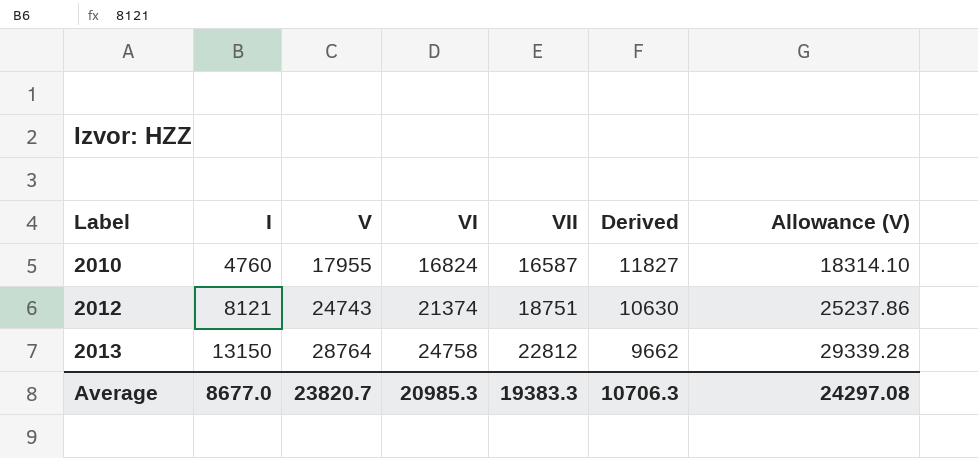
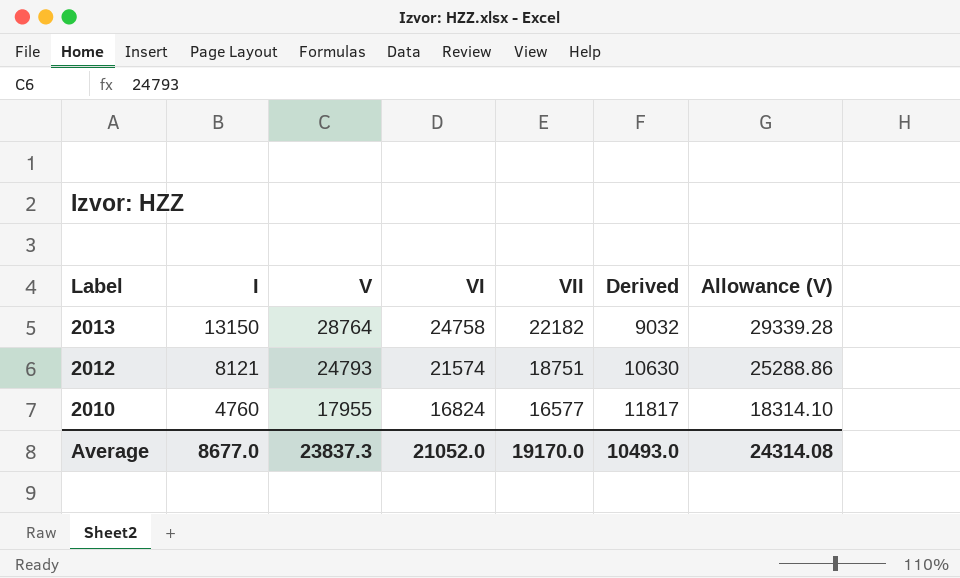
row order: Label ascending -> Label descending
2013 | VII: 22812 -> 22182
2013 | Derived: 9662 -> 9032
2012 | V: 24743 -> 24793
2012 | VI: 21374 -> 21574
2012 | Allowance (V): 25237.86 -> 25288.86
2010 | VII: 16587 -> 16577
2010 | Derived: 11827 -> 11817
Average | V: 23820.7 -> 23837.3
Average | VI: 20985.3 -> 21052.0
Average | VII: 19383.3 -> 19170.0
Average | Derived: 10706.3 -> 10493.0
Average | Allowance (V): 24297.08 -> 24314.08

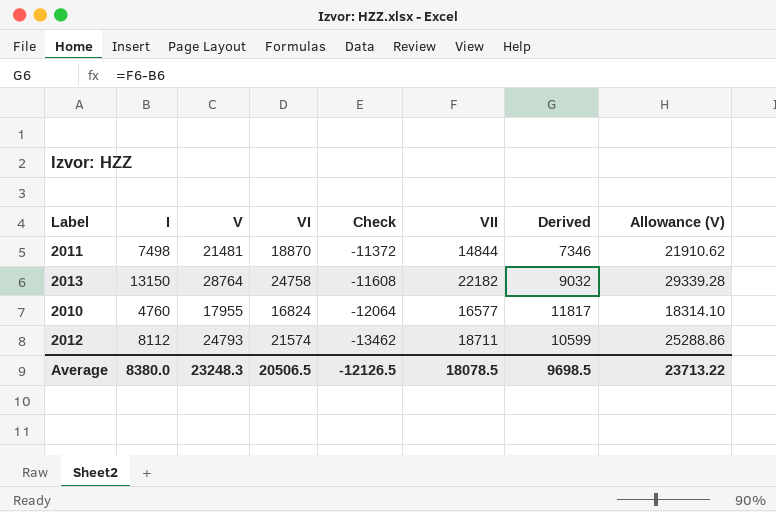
row order: Label descending -> Check descending
column Check | formula: none -> [I] - [VI]
row 2011: none -> 7498 | 21481 | 18870 | -11372 | 14844 | 7346 | 21910.62
2012 | I: 8121 -> 8112
2012 | VII: 18751 -> 18711
2012 | Derived: 10630 -> 10599
Average | I: 8677.0 -> 8380.0
Average | V: 23837.3 -> 23248.3
Average | VI: 21052.0 -> 20506.5
Average | VII: 19170.0 -> 18078.5
Average | Derived: 10493.0 -> 9698.5
Average | Allowance (V): 24314.08 -> 23713.22

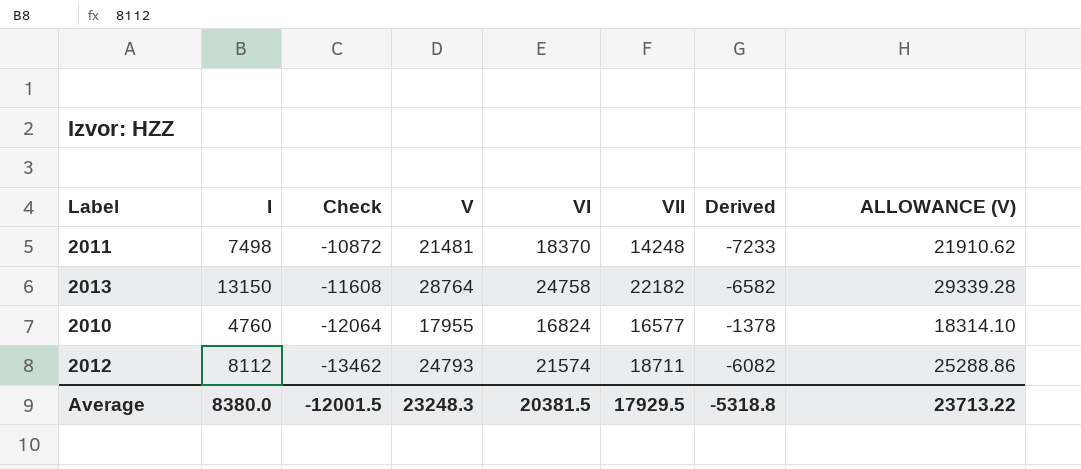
column Check | position: 5 -> 3
column Derived | formula: [VII] - [I] -> [VII] - [V]
column name: Allowance (V) -> ALLOWANCE (V)
2011 | Check: -11372 -> -10872
2011 | VI: 18870 -> 18370
2011 | VII: 14844 -> 14248
Average | Check: -12126.5 -> -12001.5
Average | VI: 20506.5 -> 20381.5
Average | VII: 18078.5 -> 17929.5
Average | Derived: 9698.5 -> -5318.8

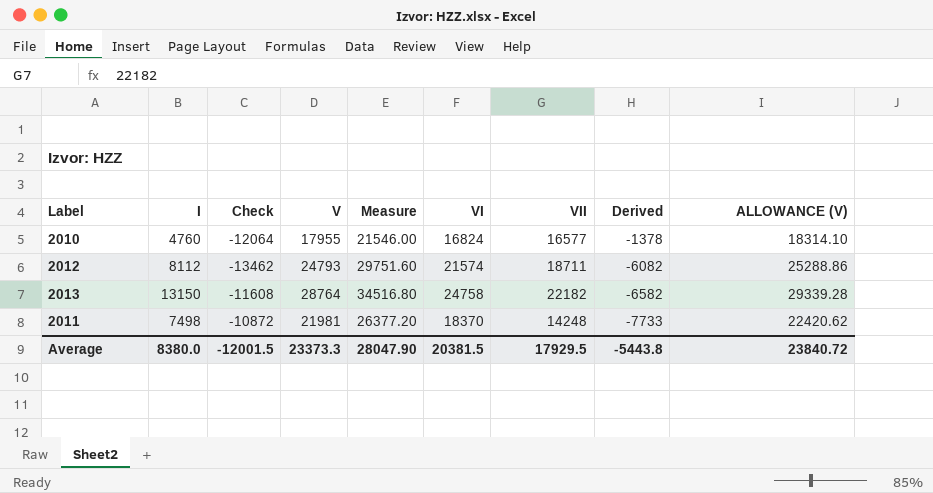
row order: Check descending -> Derived descending
column Measure | formula: none -> [V] * 1.2
2011 | V: 21481 -> 21981
2011 | Derived: -7233 -> -7733
2011 | ALLOWANCE (V): 21910.62 -> 22420.62
Average | V: 23248.3 -> 23373.3
Average | Derived: -5318.8 -> -5443.8
Average | ALLOWANCE (V): 23713.22 -> 23840.72

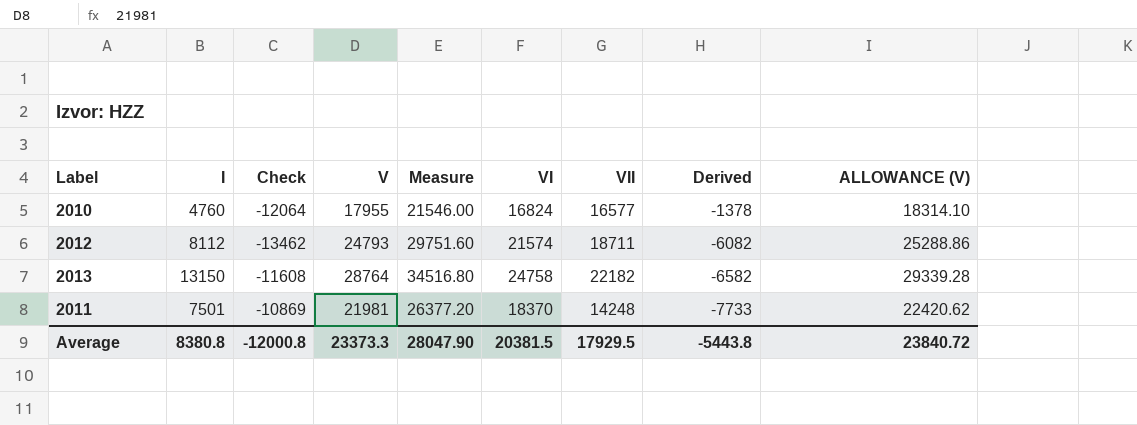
2011 | I: 7498 -> 7501
2011 | Check: -10872 -> -10869
Average | I: 8380.0 -> 8380.8
Average | Check: -12001.5 -> -12000.8

